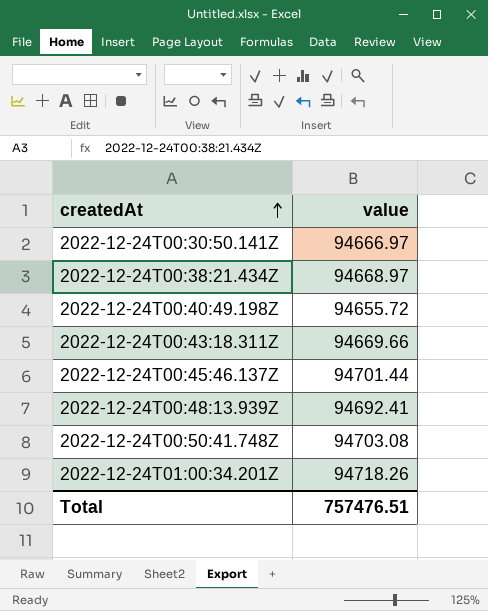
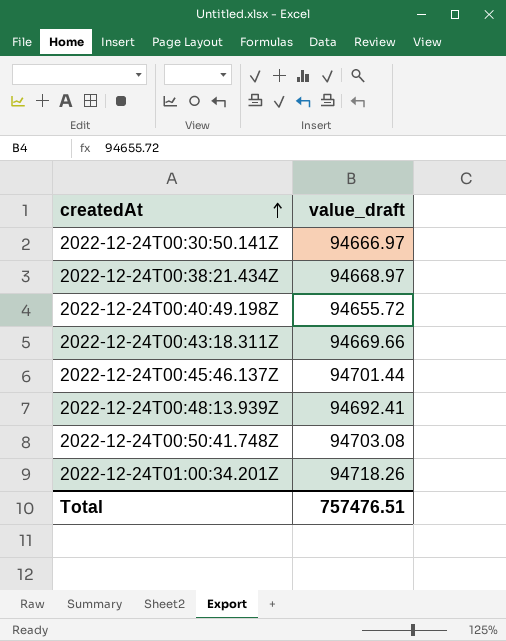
column name: value -> value_draft

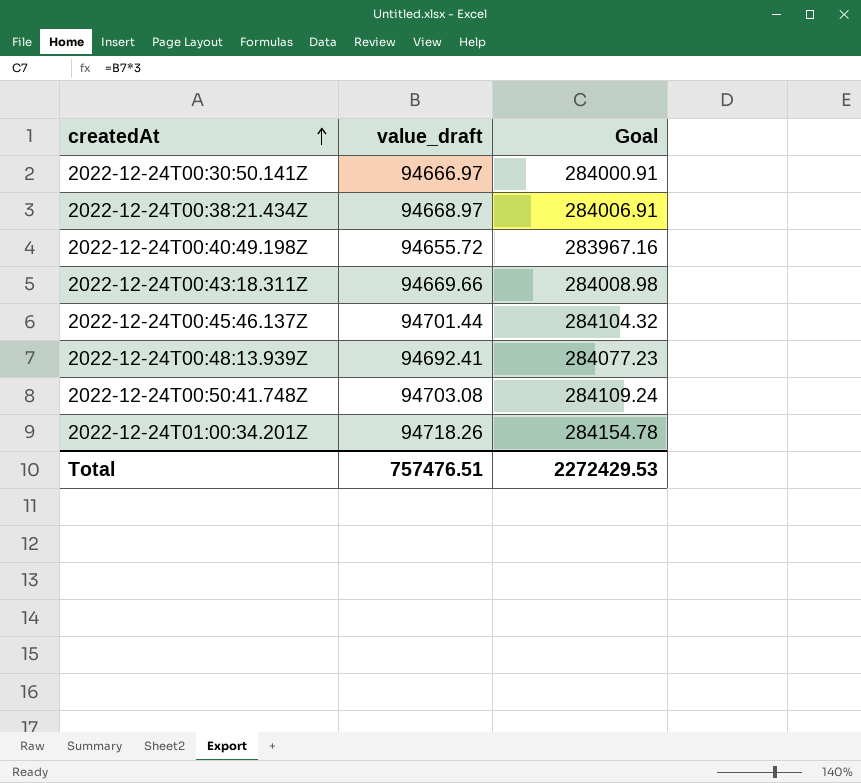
column Goal | formula: none -> [value_draft] * 3

